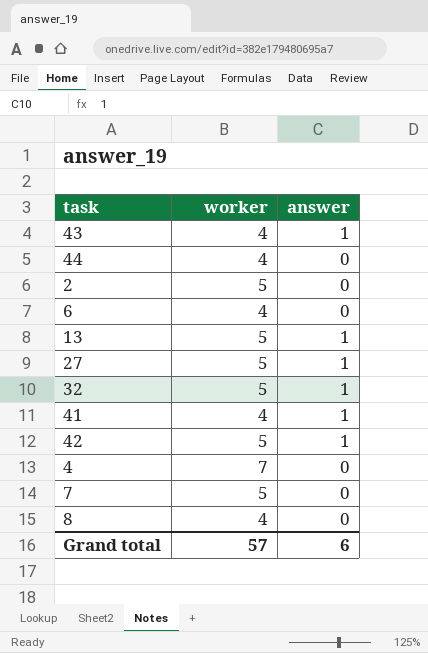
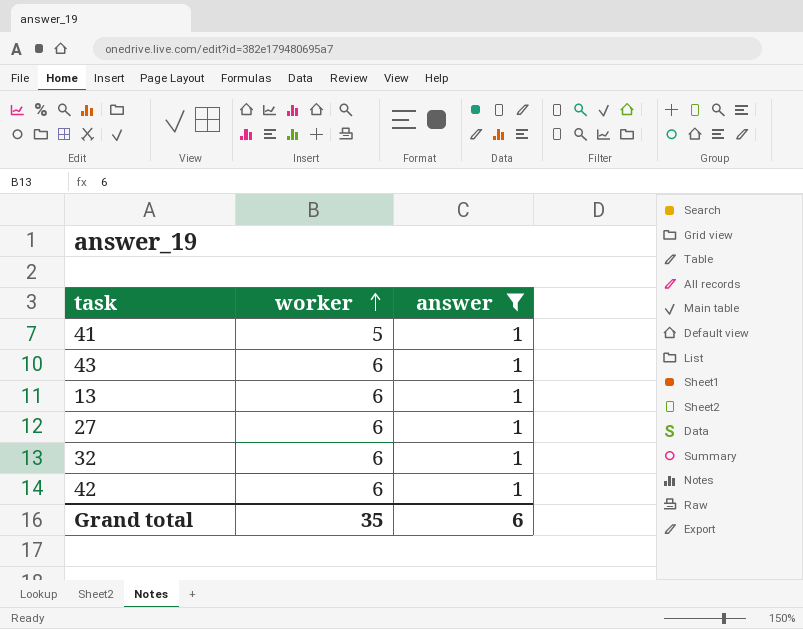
filter: none -> answer = 1
row order: none -> worker ascending
41 | worker: 4 -> 5
43 | worker: 4 -> 6
13 | worker: 5 -> 6
27 | worker: 5 -> 6
32 | worker: 5 -> 6
42 | worker: 5 -> 6
Grand total | worker: 57 -> 35

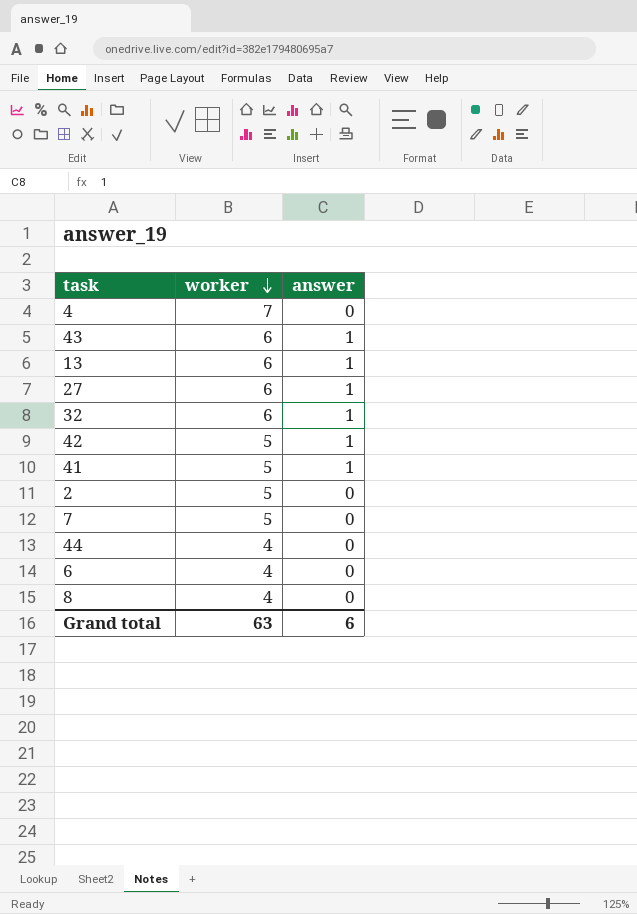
filter: answer = 1 -> none
row order: worker ascending -> worker descending
42 | worker: 6 -> 5
Grand total | worker: 35 -> 63

